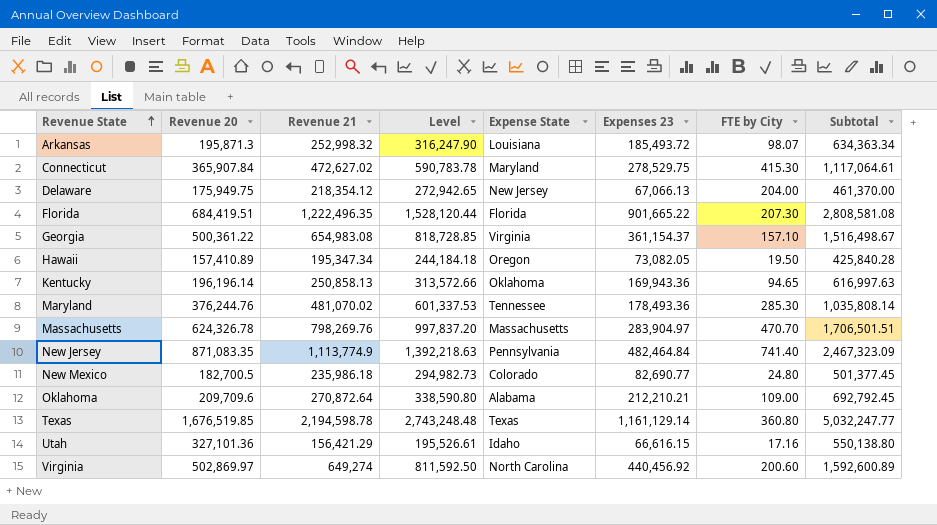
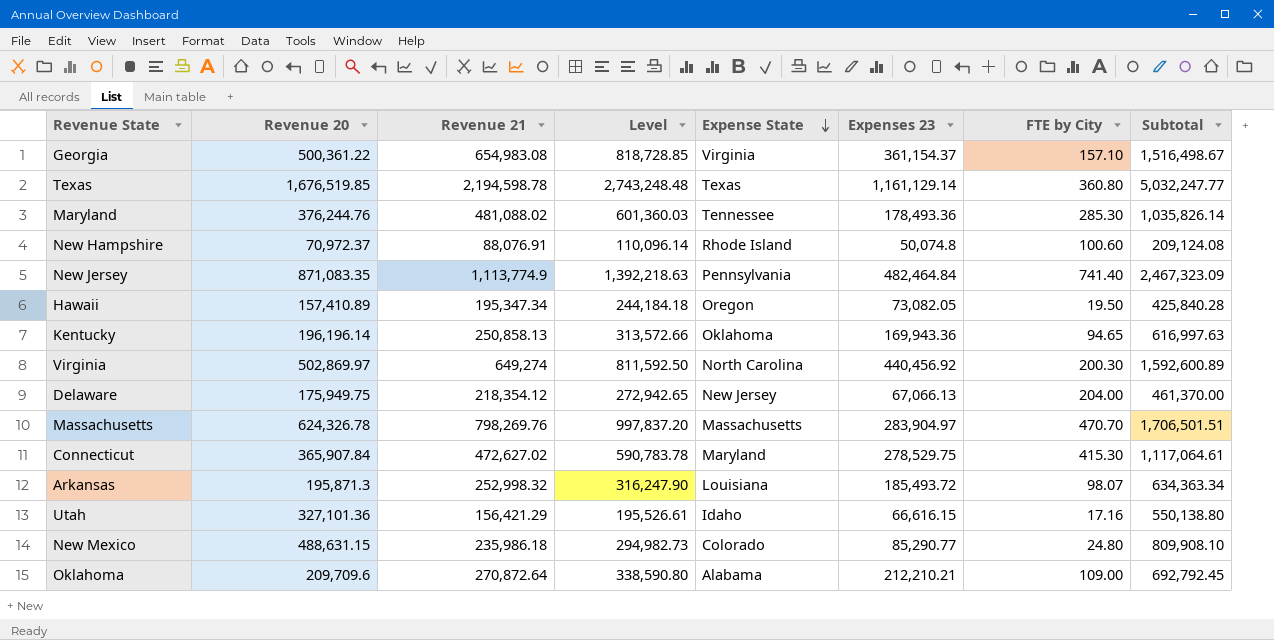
row order: Revenue State ascending -> Expense State descending
row Florida: 684,419.51 | 1,222,496.35 | 1,528,120.44 | Florida | 901,665.22 | 207.30 | 2,808,581.08 -> none
Maryland | Revenue 21: 481,070.02 -> 481,088.02
Maryland | Level: 601,337.53 -> 601,360.03
Maryland | Subtotal: 1,035,808.14 -> 1,035,826.14
row New Hampshire: none -> 70,972.37 | 88,076.91 | 110,096.14 | Rhode Island | 50,074.8 | 100.60 | 209,124.08
Virginia | FTE by City: 200.60 -> 200.30
New Mexico | Revenue 20: 182,700.5 -> 488,631.15
New Mexico | Expenses 23: 82,690.77 -> 85,290.77
New Mexico | Subtotal: 501,377.45 -> 809,908.10

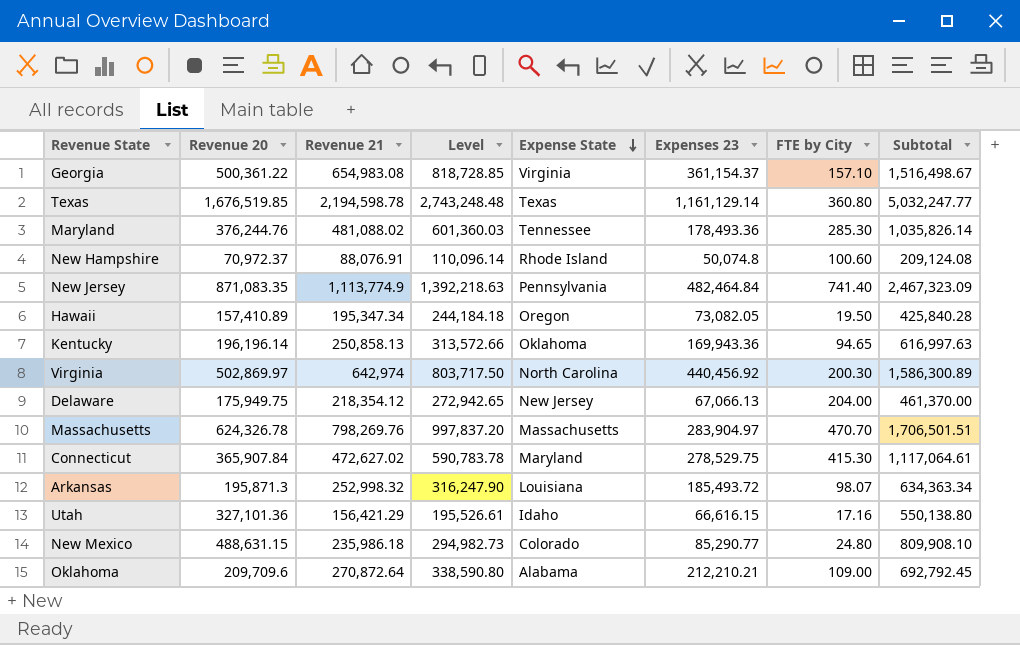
Virginia | Revenue 21: 649,274 -> 642,974
Virginia | Level: 811,592.50 -> 803,717.50
Virginia | Subtotal: 1,592,600.89 -> 1,586,300.89

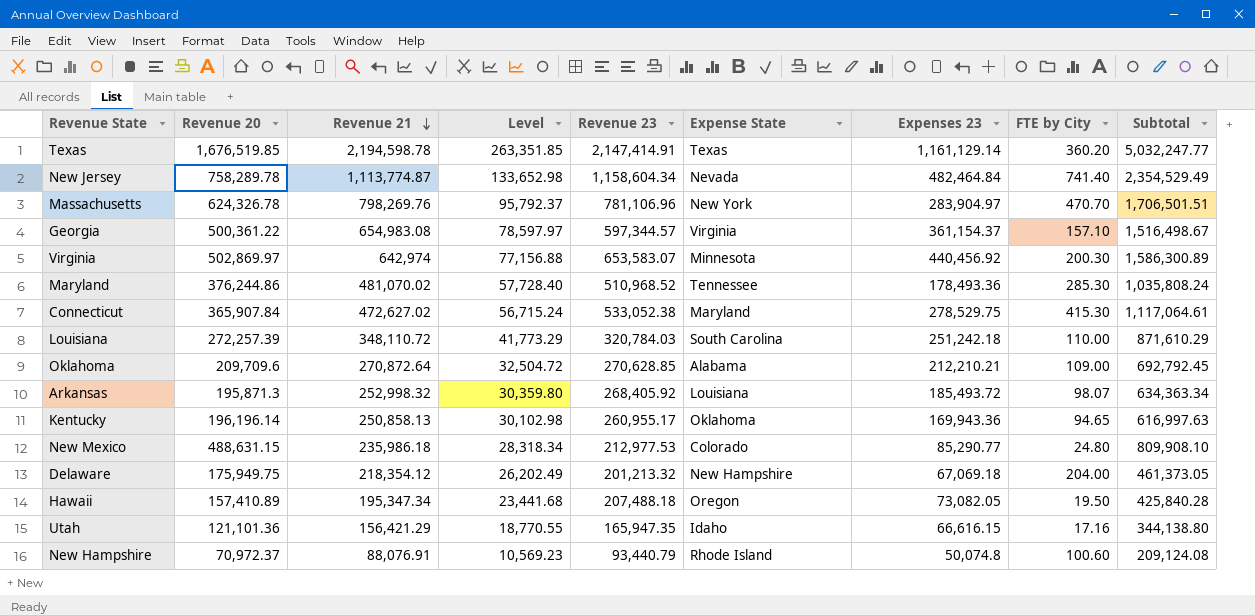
row order: Expense State descending -> Revenue 21 descending
column Level | formula: [Revenue 21] * 1.25 -> [Revenue 21] * 0.12
column Revenue 23 | position: none -> 5
Texas | FTE by City: 360.80 -> 360.20
New Jersey | Revenue 20: 871,083.35 -> 758,289.78
New Jersey | Revenue 21: 1,113,774.9 -> 1,113,774.87
New Jersey | Expense State: Pennsylvania -> Nevada
New Jersey | Subtotal: 2,467,323.09 -> 2,354,529.49
Massachusetts | Expense State: Massachusetts -> New York
Virginia | Expense State: North Carolina -> Minnesota
Maryland | Revenue 20: 376,244.76 -> 376,244.86
Maryland | Revenue 21: 481,088.02 -> 481,070.02
Maryland | Subtotal: 1,035,826.14 -> 1,035,808.24
row Louisiana: none -> 272,257.39 | 348,110.72 | 41,773.29 | 320,784.03 | South Carolina | 251,242.18 | 110.00 | 871,610.29
Delaware | Expense State: New Jersey -> New Hampshire
Delaware | Expenses 23: 67,066.13 -> 67,069.18
Delaware | Subtotal: 461,370.00 -> 461,373.05
Utah | Revenue 20: 327,101.36 -> 121,101.36
Utah | Subtotal: 550,138.80 -> 344,138.80

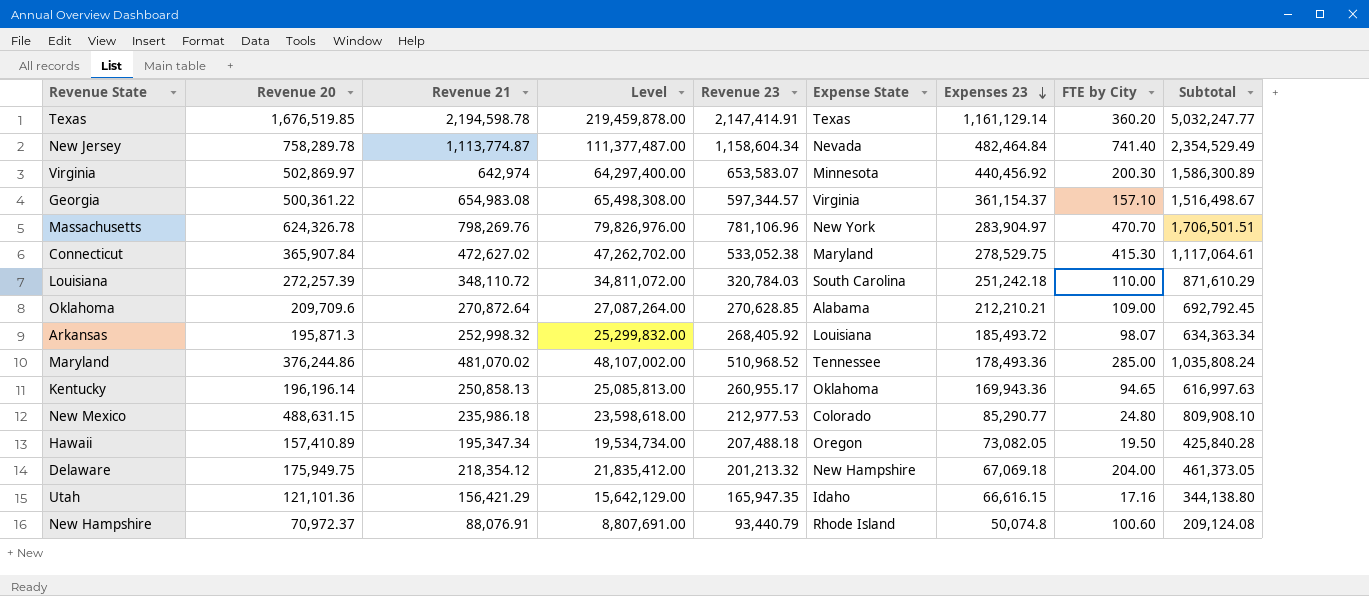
row order: Revenue 21 descending -> Expenses 23 descending
column Level | formula: [Revenue 21] * 0.12 -> [Revenue 21] * 100
Maryland | FTE by City: 285.30 -> 285.00

